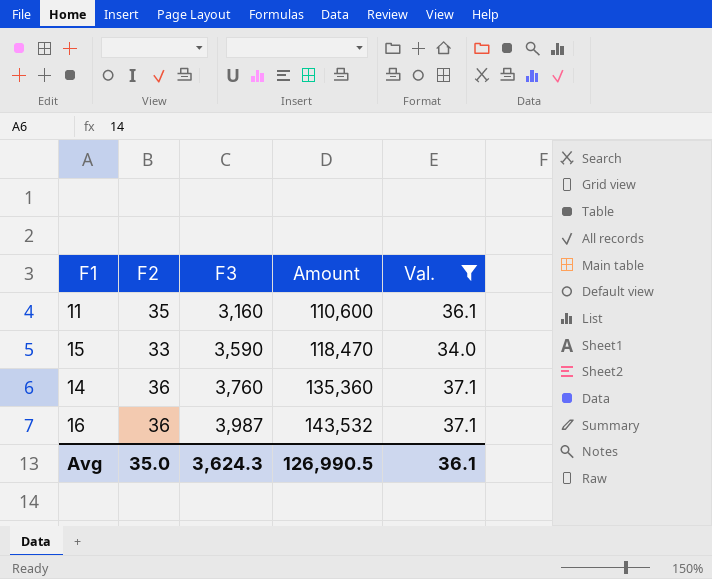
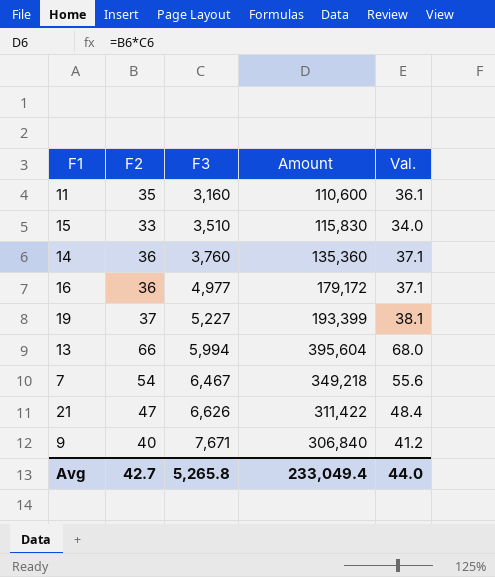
filter: Val. <= 37.1 -> none
15 | F3: 3,590 -> 3,510
15 | Amount: 118,470 -> 115,830
16 | F3: 3,987 -> 4,977
16 | Amount: 143,532 -> 179,172
Avg | F2: 35.0 -> 42.7
Avg | F3: 3,624.3 -> 5,265.8
Avg | Amount: 126,990.5 -> 233,049.4
Avg | Val.: 36.1 -> 44.0

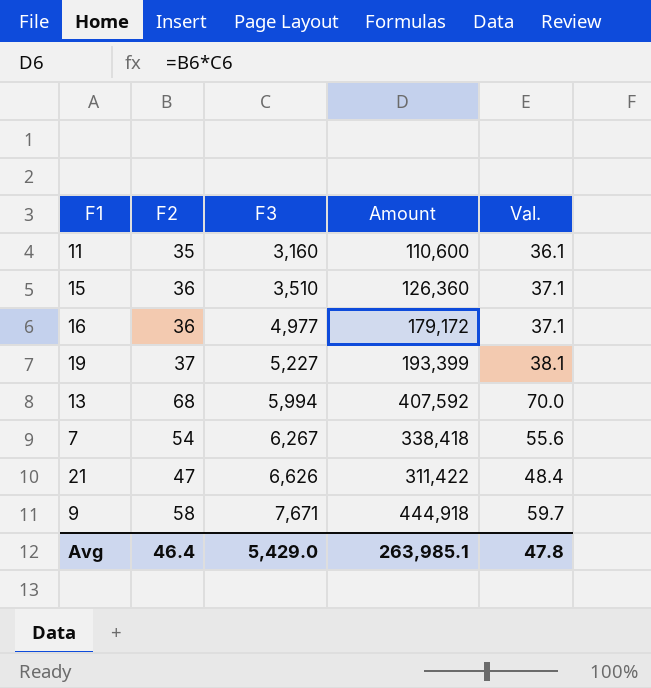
row 14: 36 | 3,760 | 135,360 | 37.1 -> none
15 | F2: 33 -> 36
15 | Amount: 115,830 -> 126,360
15 | Val.: 34.0 -> 37.1
13 | F2: 66 -> 68
13 | Amount: 395,604 -> 407,592
13 | Val.: 68.0 -> 70.0
7 | F3: 6,467 -> 6,267
7 | Amount: 349,218 -> 338,418
9 | F2: 40 -> 58
9 | Amount: 306,840 -> 444,918
9 | Val.: 41.2 -> 59.7
Avg | F2: 42.7 -> 46.4
Avg | F3: 5,265.8 -> 5,429.0
Avg | Amount: 233,049.4 -> 263,985.1
Avg | Val.: 44.0 -> 47.8

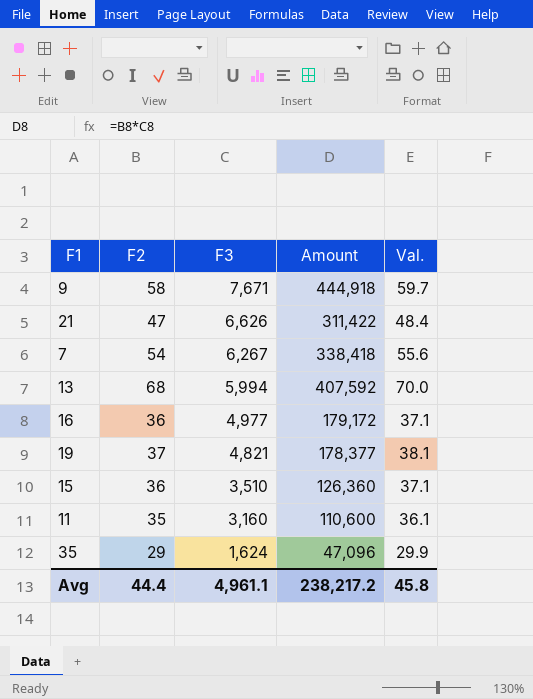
row order: F3 ascending -> F3 descending
19 | F3: 5,227 -> 4,821
19 | Amount: 193,399 -> 178,377
row 35: none -> 29 | 1,624 | 47,096 | 29.9
Avg | F2: 46.4 -> 44.4
Avg | F3: 5,429.0 -> 4,961.1
Avg | Amount: 263,985.1 -> 238,217.2
Avg | Val.: 47.8 -> 45.8

